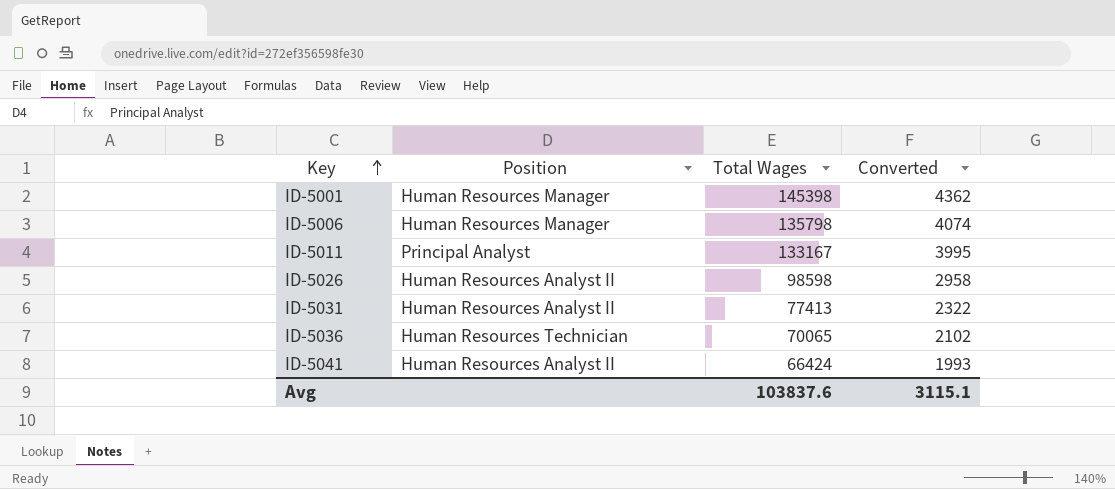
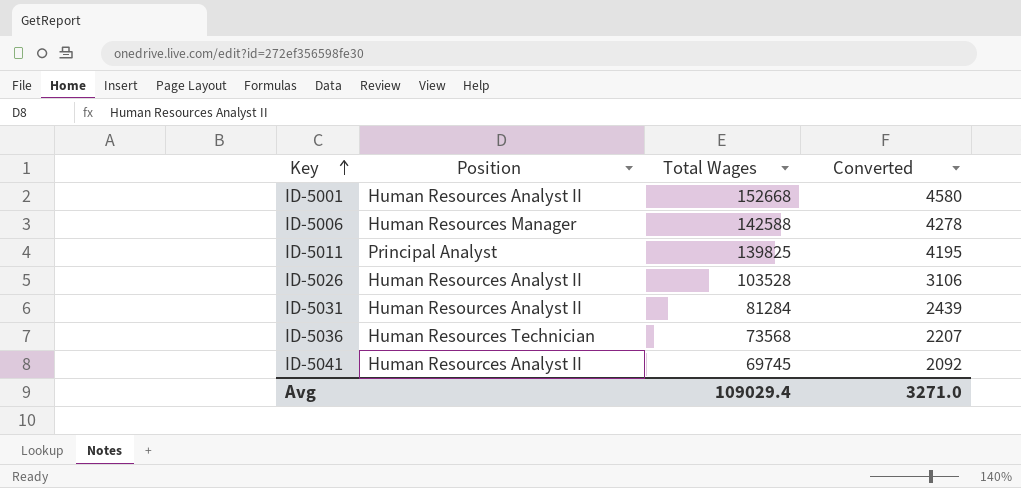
ID-5001 | Position: Human Resources Manager -> Human Resources Analyst II
ID-5001 | Total Wages: 145398 -> 152668
ID-5001 | Converted: 4362 -> 4580
ID-5006 | Total Wages: 135798 -> 142588
ID-5006 | Converted: 4074 -> 4278
ID-5011 | Total Wages: 133167 -> 139825
ID-5011 | Converted: 3995 -> 4195
ID-5026 | Total Wages: 98598 -> 103528
ID-5026 | Converted: 2958 -> 3106
ID-5031 | Total Wages: 77413 -> 81284
ID-5031 | Converted: 2322 -> 2439
ID-5036 | Total Wages: 70065 -> 73568
ID-5036 | Converted: 2102 -> 2207
ID-5041 | Total Wages: 66424 -> 69745
ID-5041 | Converted: 1993 -> 2092
Avg | Total Wages: 103837.6 -> 109029.4
Avg | Converted: 3115.1 -> 3271.0

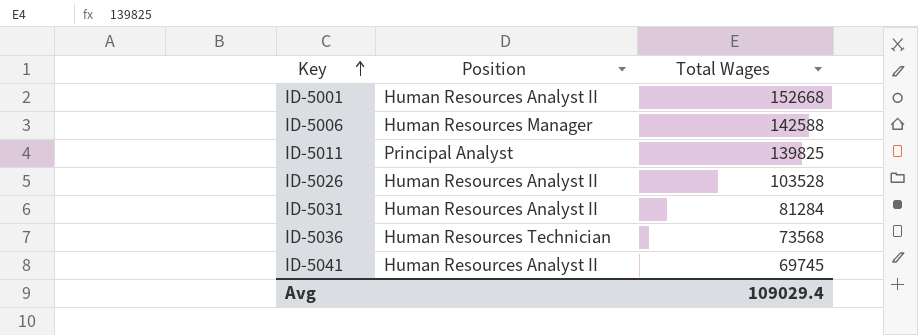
column Converted | formula: [Total Wages] * 0.03 -> none

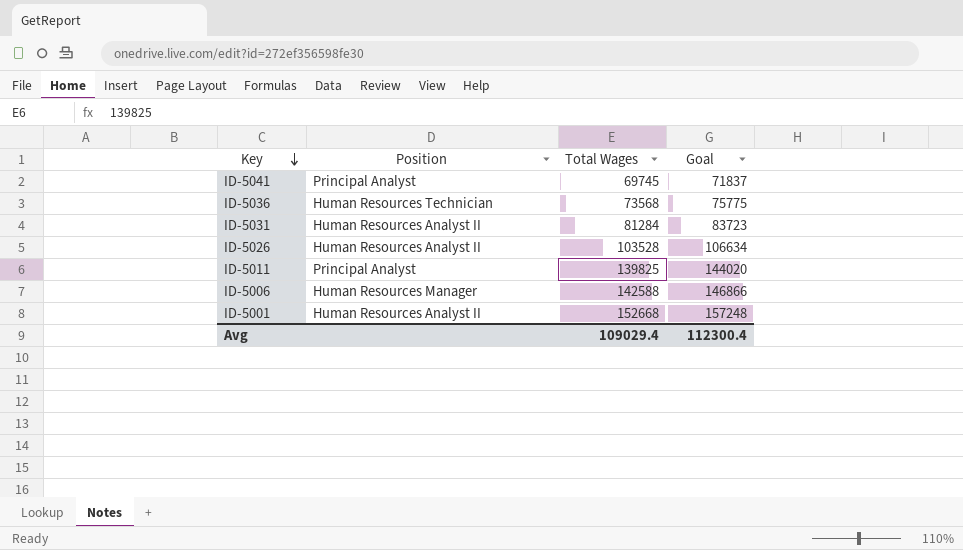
row order: Key ascending -> Key descending
column Goal | formula: none -> [Total Wages] * 1.03
ID-5041 | Position: Human Resources Analyst II -> Principal Analyst

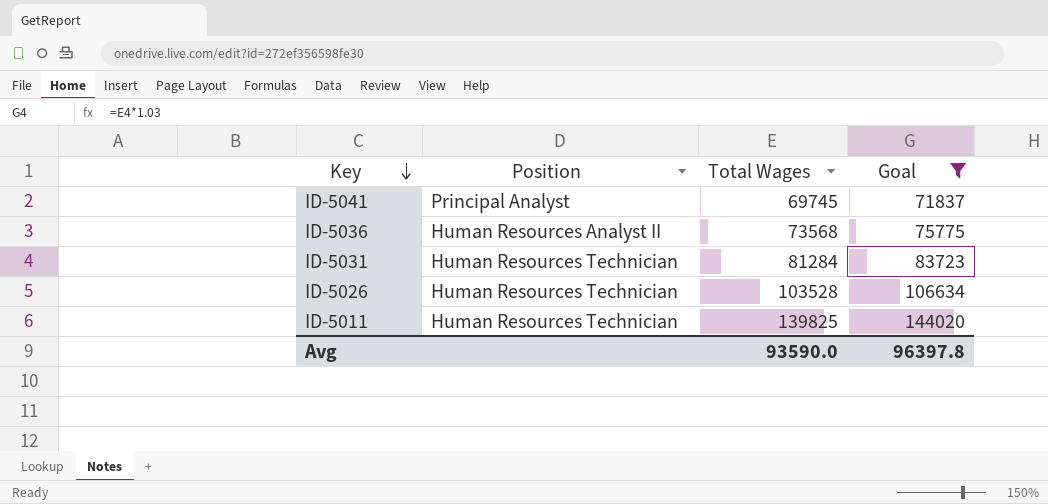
filter: none -> Goal <= 144020
ID-5036 | Position: Human Resources Technician -> Human Resources Analyst II
ID-5031 | Position: Human Resources Analyst II -> Human Resources Technician
ID-5026 | Position: Human Resources Analyst II -> Human Resources Technician
ID-5011 | Position: Principal Analyst -> Human Resources Technician
Avg | Total Wages: 109029.4 -> 93590.0
Avg | Goal: 112300.4 -> 96397.8

